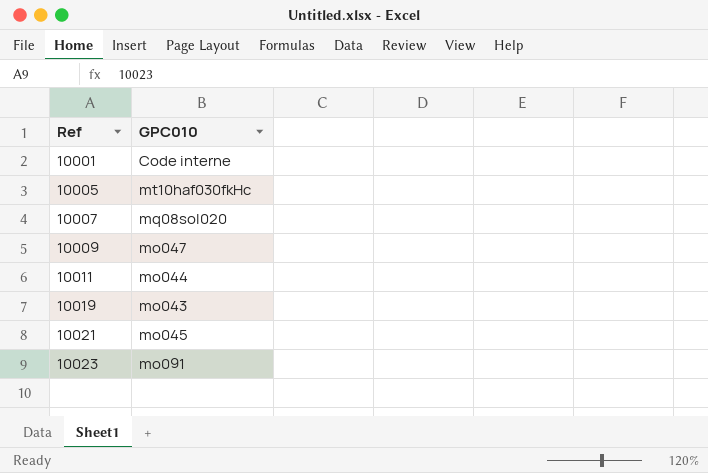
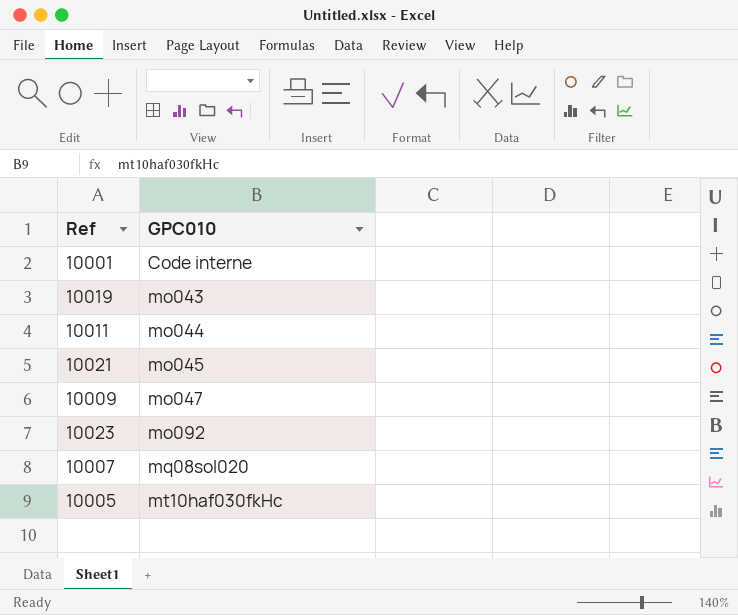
row order: Ref ascending -> GPC010 ascending
10023 | GPC010: mo091 -> mo092

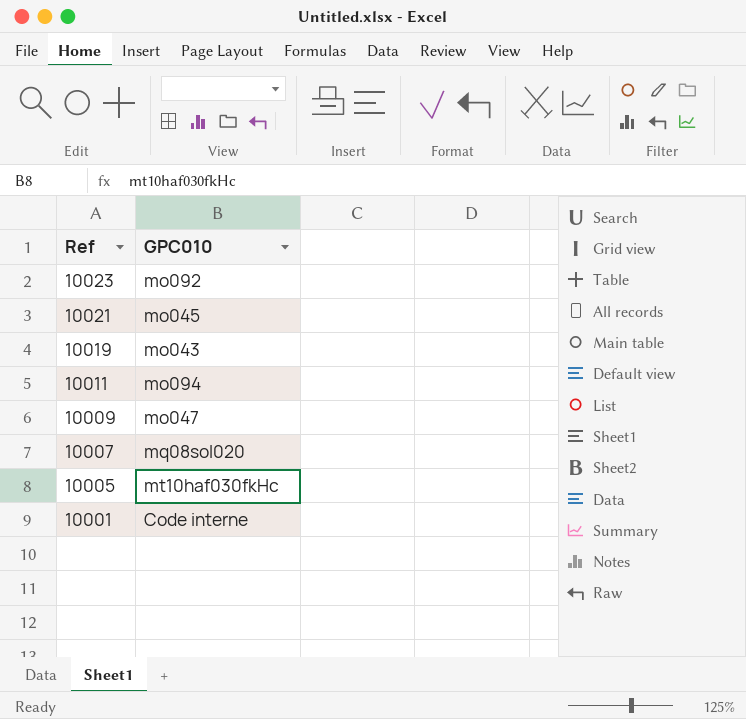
row order: GPC010 ascending -> Ref descending
10011 | GPC010: mo044 -> mo094

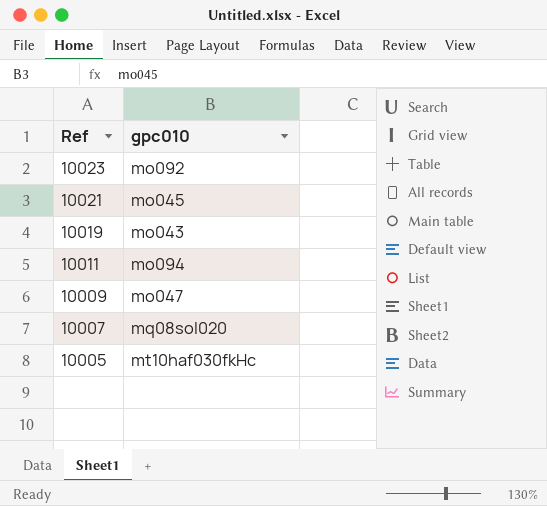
column name: GPC010 -> gpc010
row 10001: Code interne -> none

